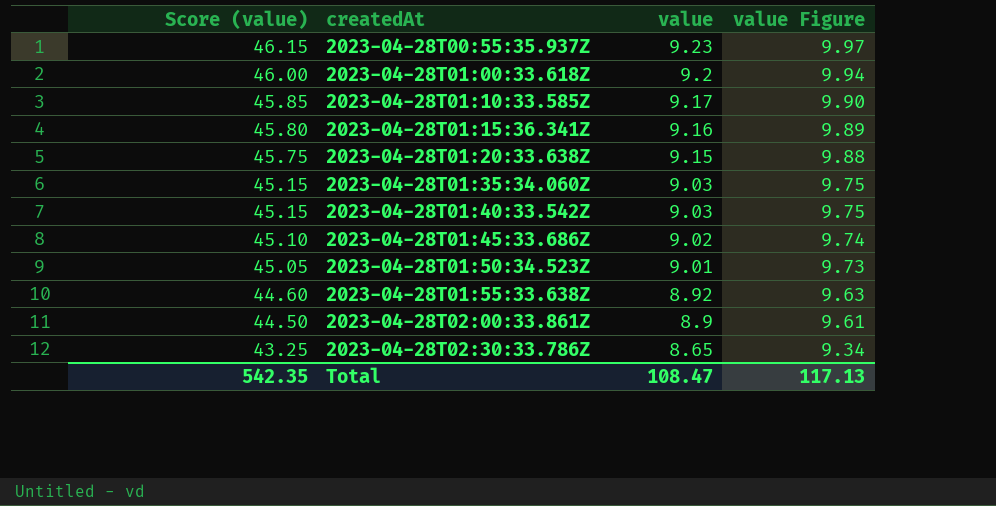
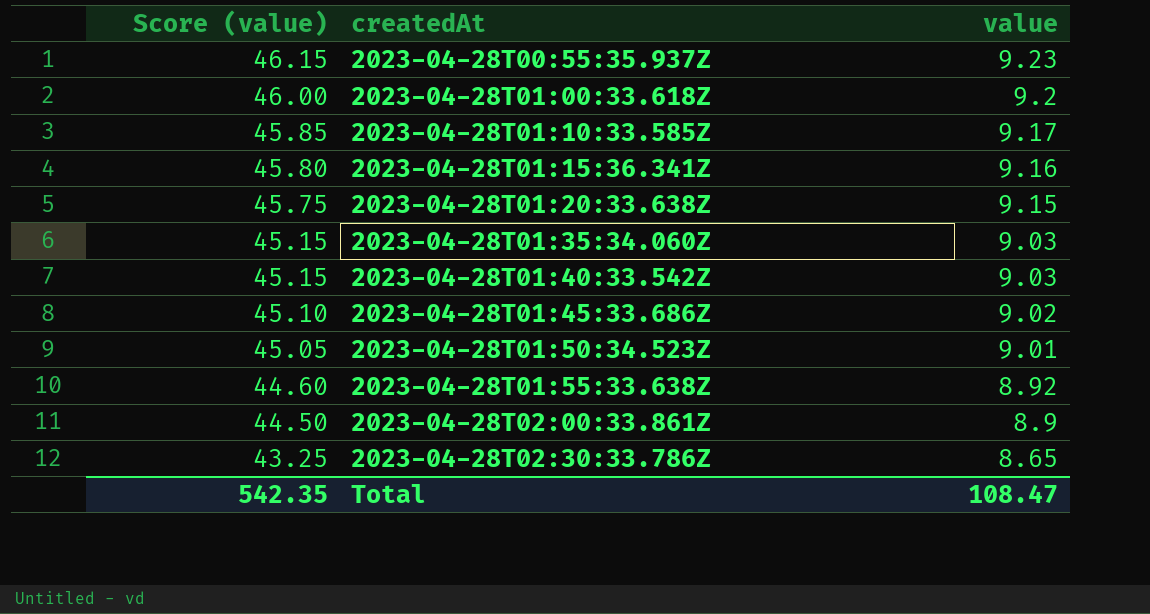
column value Figure | formula: [value] * 1.08 -> none

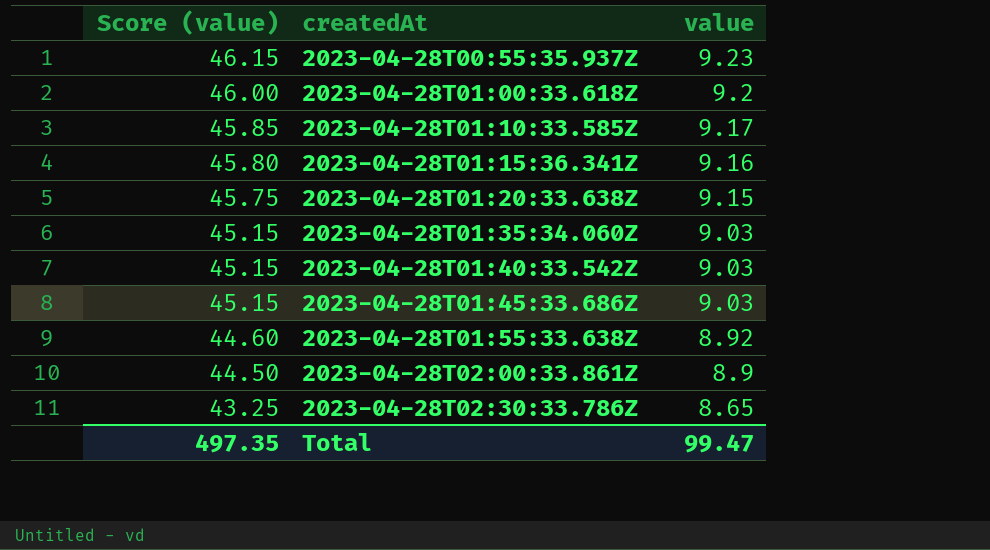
row 2023-04-28T01:50:34.523Z: 45.05 | 9.01 -> none
2023-04-28T01:45:33.686Z | Score (value): 45.10 -> 45.15
2023-04-28T01:45:33.686Z | value: 9.02 -> 9.03
Total | Score (value): 542.35 -> 497.35
Total | value: 108.47 -> 99.47

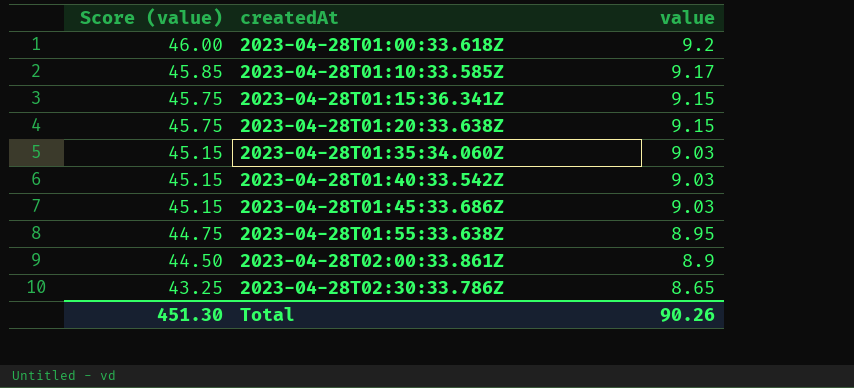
row 2023-04-28T00:55:35.937Z: 46.15 | 9.23 -> none
2023-04-28T01:15:36.341Z | Score (value): 45.80 -> 45.75
2023-04-28T01:15:36.341Z | value: 9.16 -> 9.15
2023-04-28T01:55:33.638Z | Score (value): 44.60 -> 44.75
2023-04-28T01:55:33.638Z | value: 8.92 -> 8.95
Total | Score (value): 497.35 -> 451.30
Total | value: 99.47 -> 90.26

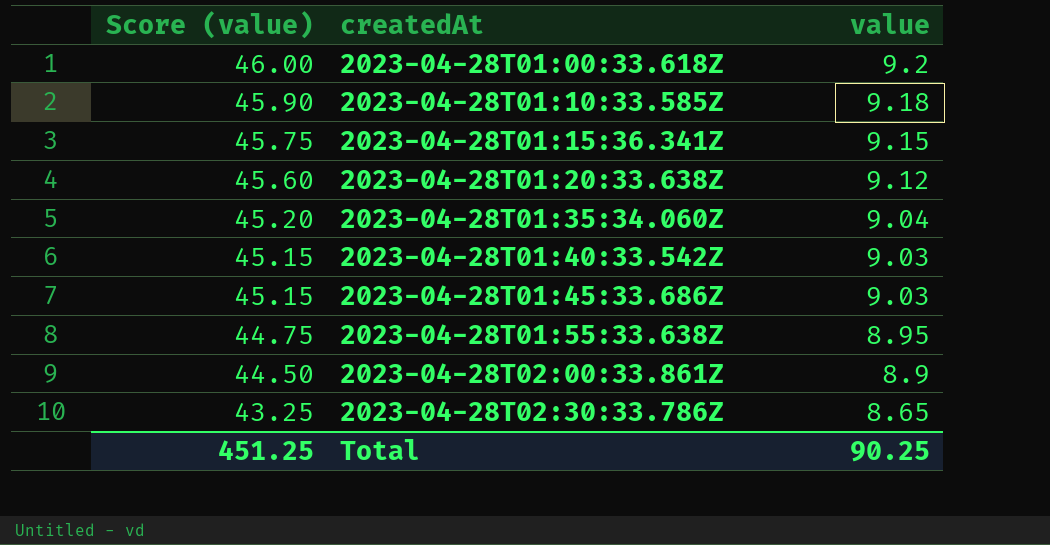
2023-04-28T01:10:33.585Z | Score (value): 45.85 -> 45.90
2023-04-28T01:10:33.585Z | value: 9.17 -> 9.18
2023-04-28T01:20:33.638Z | Score (value): 45.75 -> 45.60
2023-04-28T01:20:33.638Z | value: 9.15 -> 9.12
2023-04-28T01:35:34.060Z | Score (value): 45.15 -> 45.20
2023-04-28T01:35:34.060Z | value: 9.03 -> 9.04
Total | Score (value): 451.30 -> 451.25
Total | value: 90.26 -> 90.25

